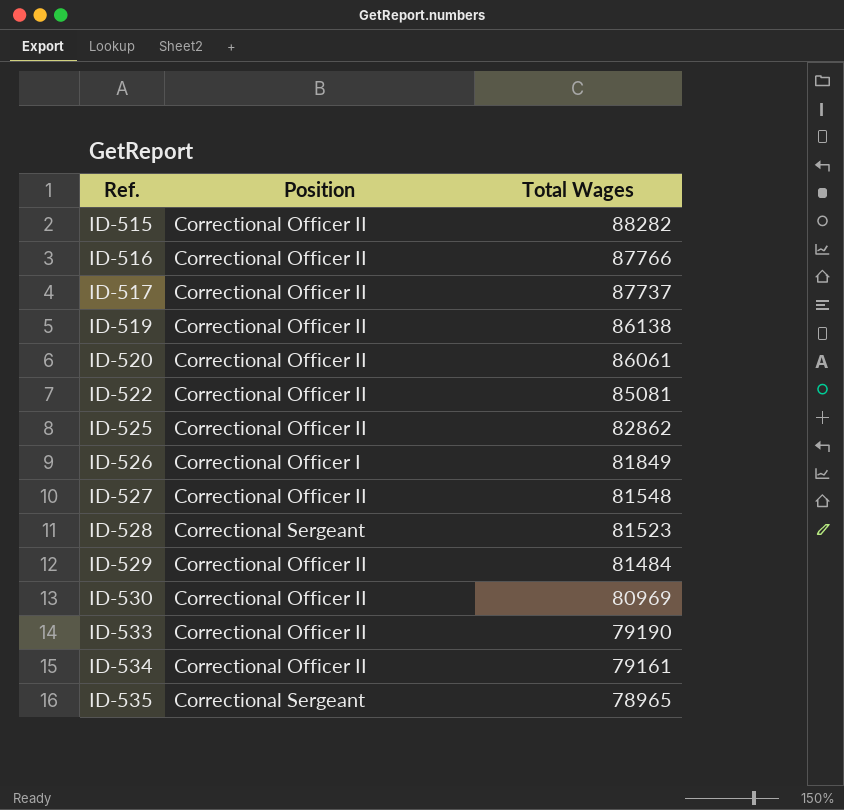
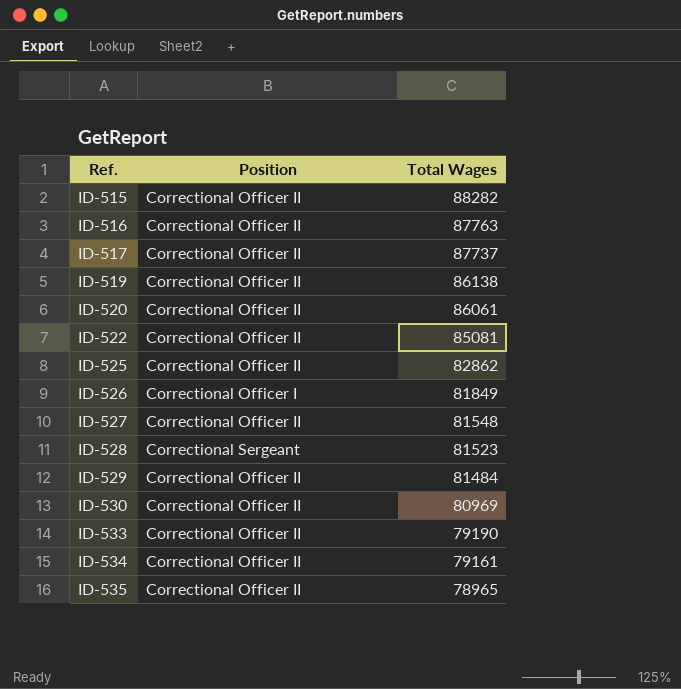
ID-516 | Total Wages: 87766 -> 87763
ID-535 | Position: Correctional Sergeant -> Correctional Officer II

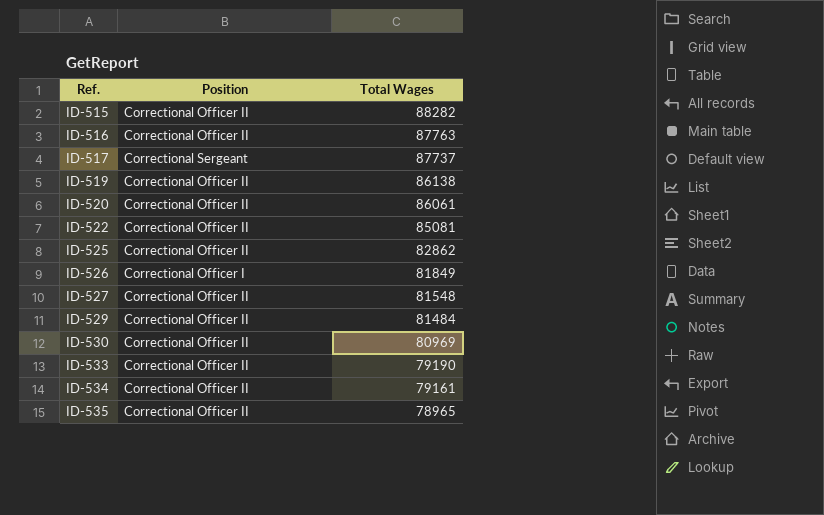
row ID-528: Correctional Sergeant | 81523 -> none
ID-517 | Position: Correctional Officer II -> Correctional Sergeant

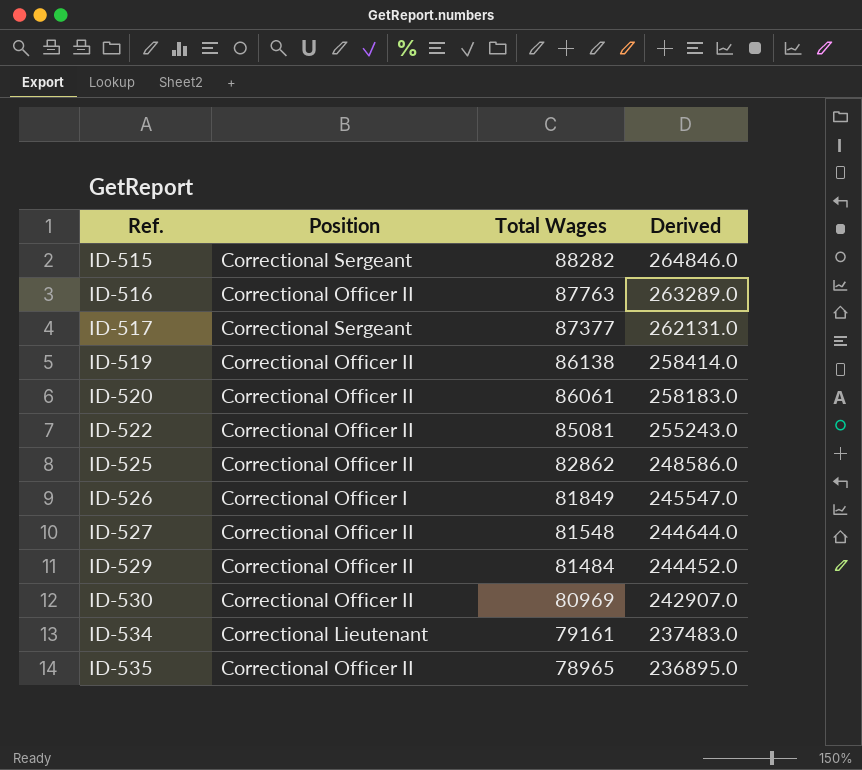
column Derived | formula: none -> [Total Wages] * 3
row ID-533: Correctional Officer II | 79190 -> none
ID-515 | Position: Correctional Officer II -> Correctional Sergeant
ID-517 | Total Wages: 87737 -> 87377
ID-534 | Position: Correctional Officer II -> Correctional Lieutenant

